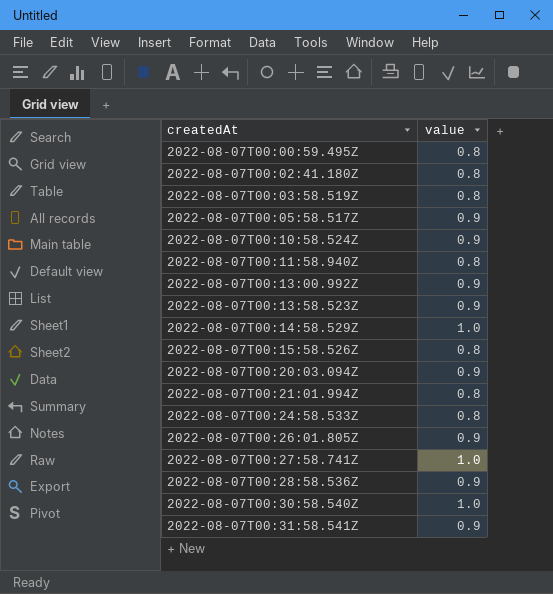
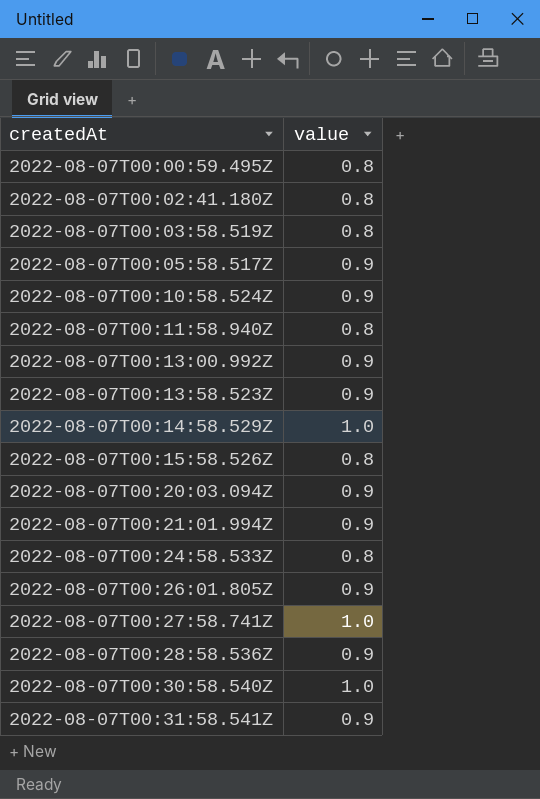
2022-08-07T00:21:01.994Z | value: 0.8 -> 0.9

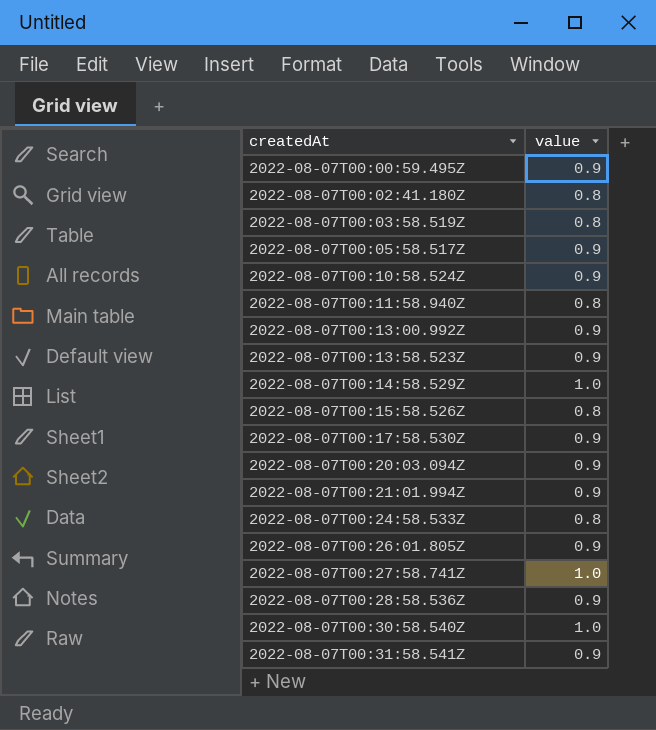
2022-08-07T00:00:59.495Z | value: 0.8 -> 0.9
row 2022-08-07T00:17:58.530Z: none -> 0.9

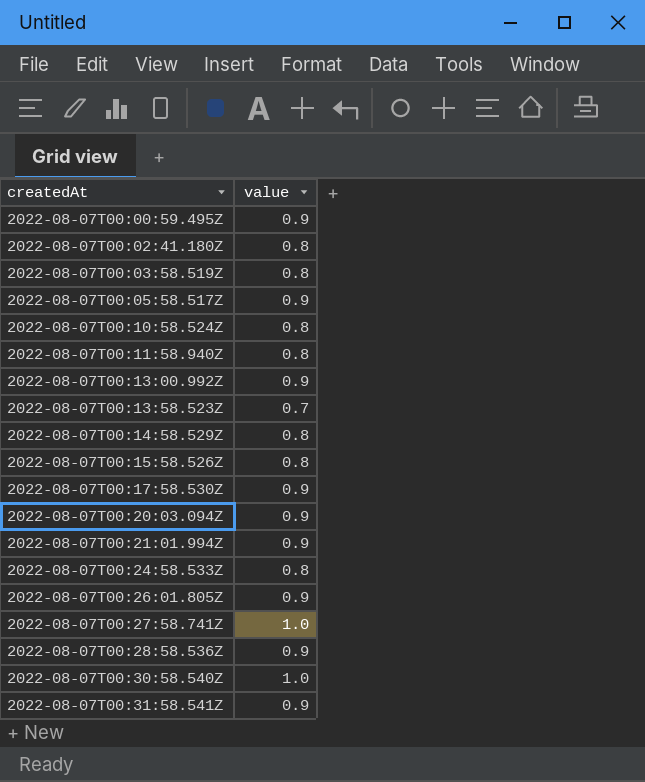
2022-08-07T00:10:58.524Z | value: 0.9 -> 0.8
2022-08-07T00:13:58.523Z | value: 0.9 -> 0.7
2022-08-07T00:14:58.529Z | value: 1.0 -> 0.8

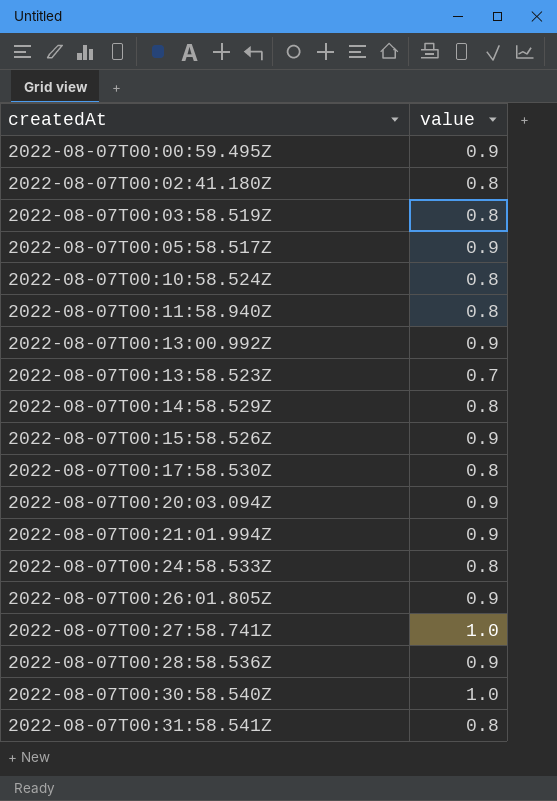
2022-08-07T00:15:58.526Z | value: 0.8 -> 0.9
2022-08-07T00:17:58.530Z | value: 0.9 -> 0.8
2022-08-07T00:31:58.541Z | value: 0.9 -> 0.8

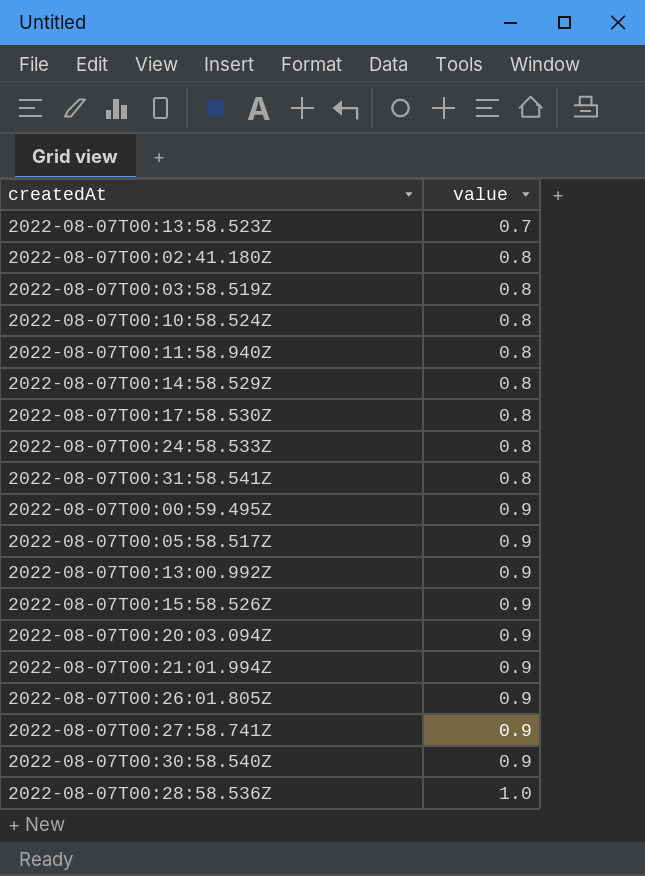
row order: createdAt ascending -> value ascending
2022-08-07T00:27:58.741Z | value: 1.0 -> 0.9
2022-08-07T00:30:58.540Z | value: 1.0 -> 0.9
2022-08-07T00:28:58.536Z | value: 0.9 -> 1.0

